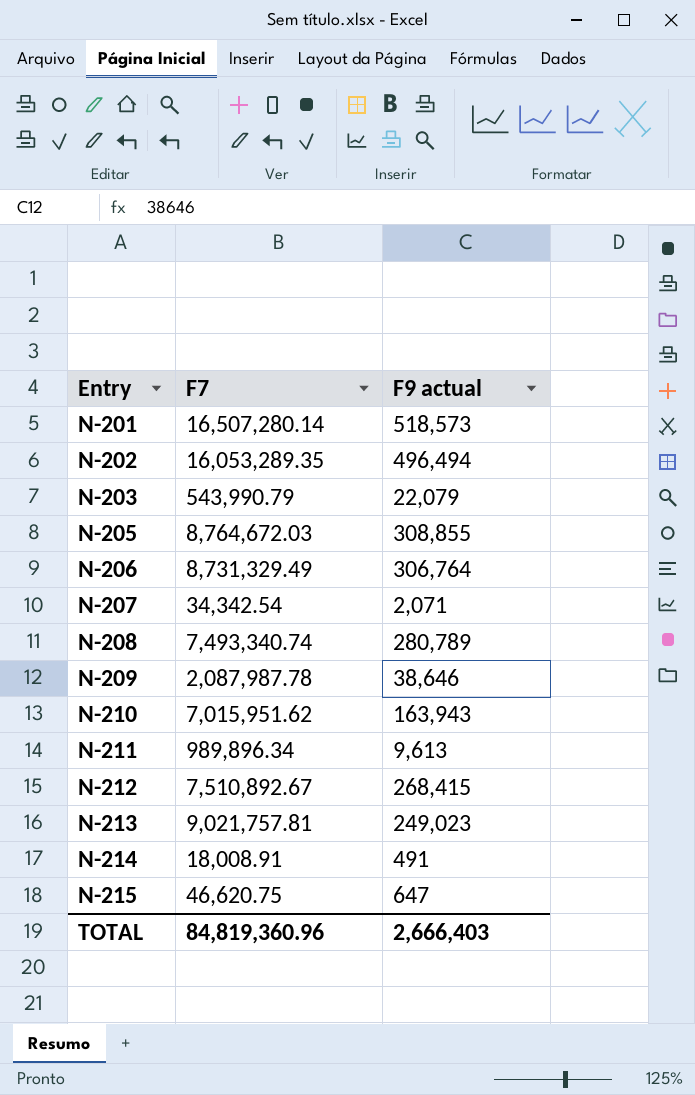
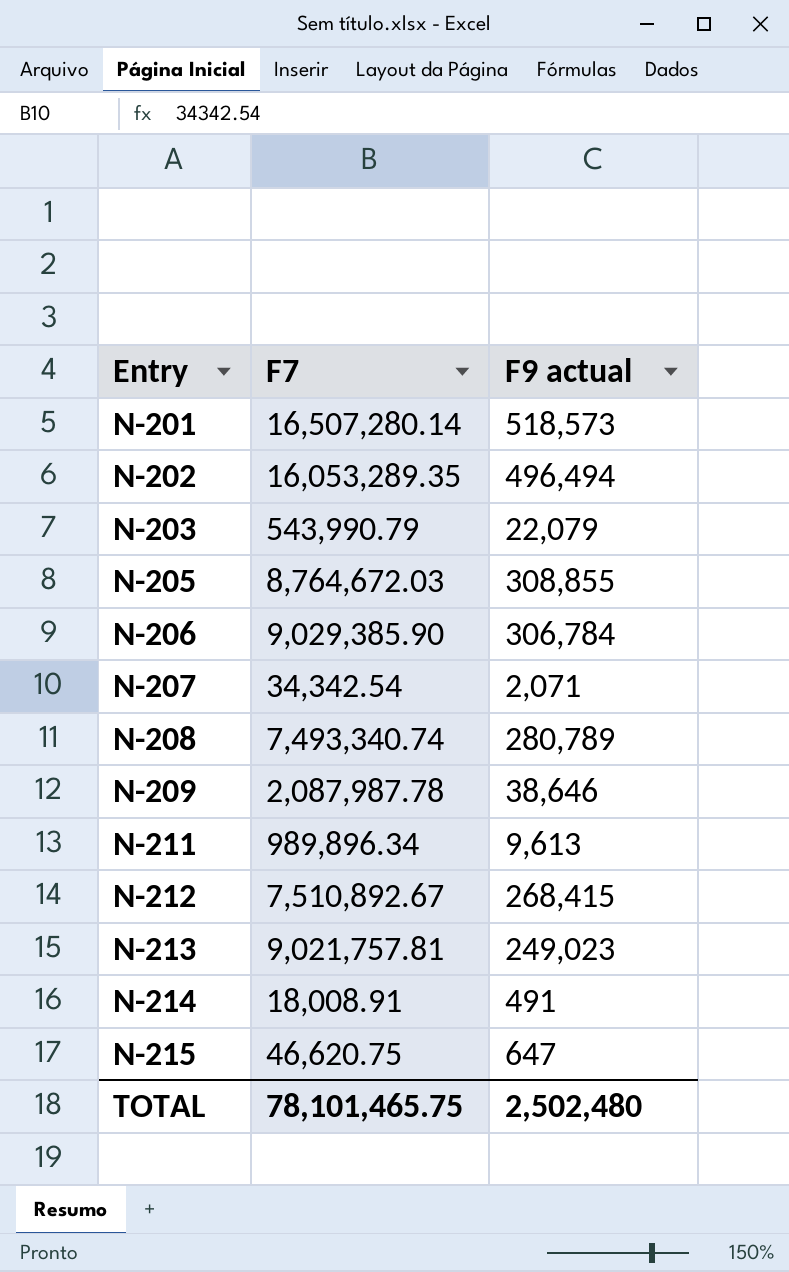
row N-210: 7,015,951.62 | 163,943 -> none
N-206 | F7: 8,731,329.49 -> 9,029,385.90
N-206 | F9 actual: 306,764 -> 306,784
TOTAL | F7: 84,819,360.96 -> 78,101,465.75
TOTAL | F9 actual: 2,666,403 -> 2,502,480

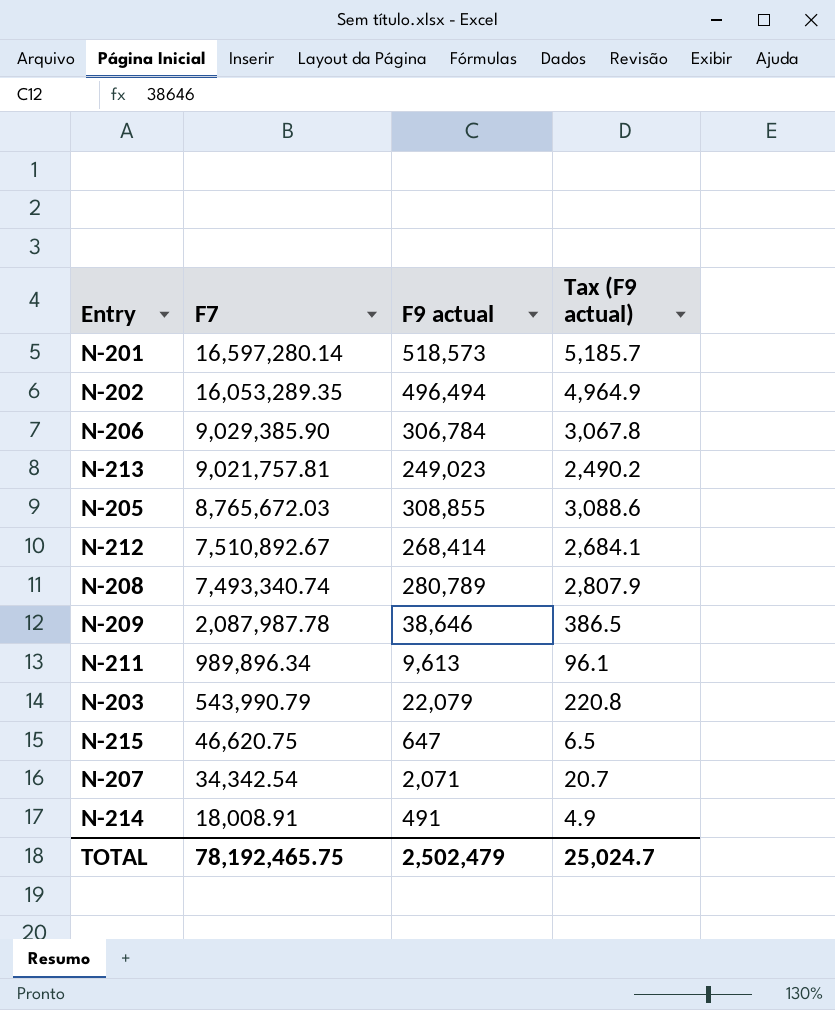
row order: Entry ascending -> F7 descending
column Tax (F9 actual) | formula: none -> [F9 actual] * 0.01
N-201 | F7: 16,507,280.14 -> 16,597,280.14
N-205 | F7: 8,764,672.03 -> 8,765,672.03
N-212 | F9 actual: 268,415 -> 268,414
TOTAL | F7: 78,101,465.75 -> 78,192,465.75
TOTAL | F9 actual: 2,502,480 -> 2,502,479

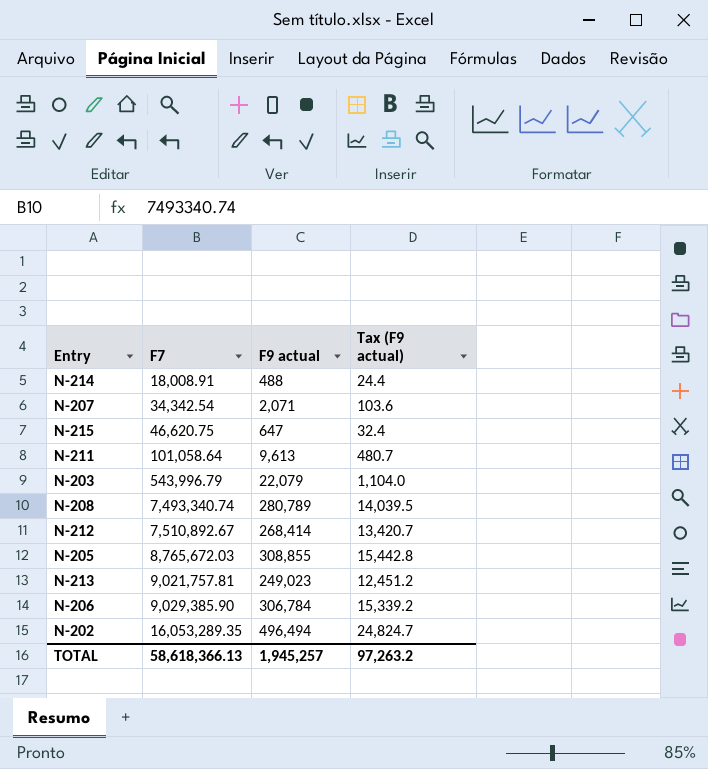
row order: F7 descending -> F7 ascending
column Tax (F9 actual) | formula: [F9 actual] * 0.01 -> [F9 actual] * 0.05
row N-201: 16,597,280.14 | 518,573 | 5,185.7 -> none
row N-209: 2,087,987.78 | 38,646 | 386.5 -> none
N-214 | F9 actual: 491 -> 488
N-211 | F7: 989,896.34 -> 101,058.64
N-203 | F7: 543,990.79 -> 543,996.79
TOTAL | F7: 78,192,465.75 -> 58,618,366.13
TOTAL | F9 actual: 2,502,479 -> 1,945,257
TOTAL | Tax (F9 actual): 25,024.7 -> 97,263.2

